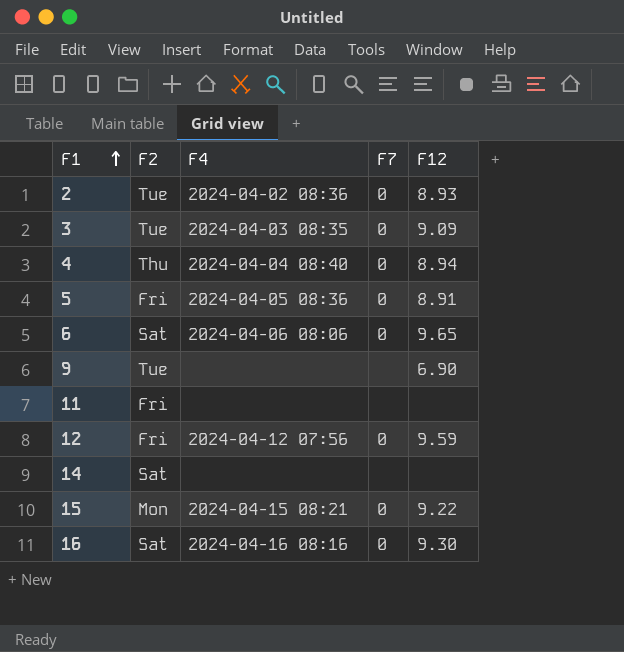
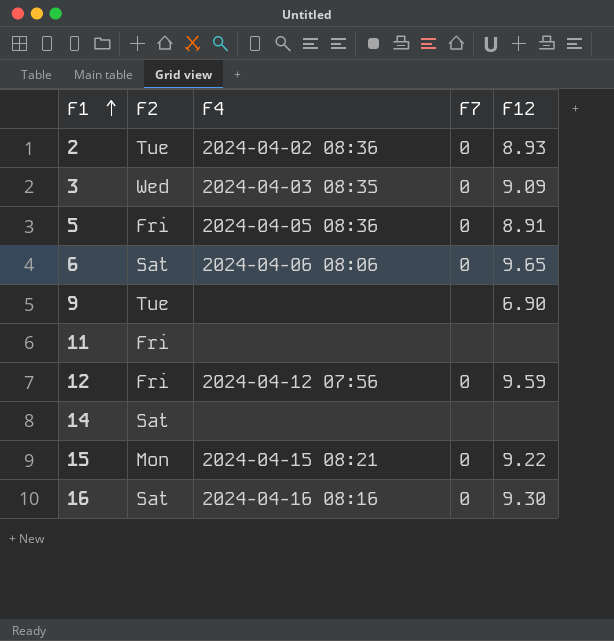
row 4: Thu | 2024-04-04 08:40 | 0 | 8.94 -> none
3 | F2: Tue -> Wed

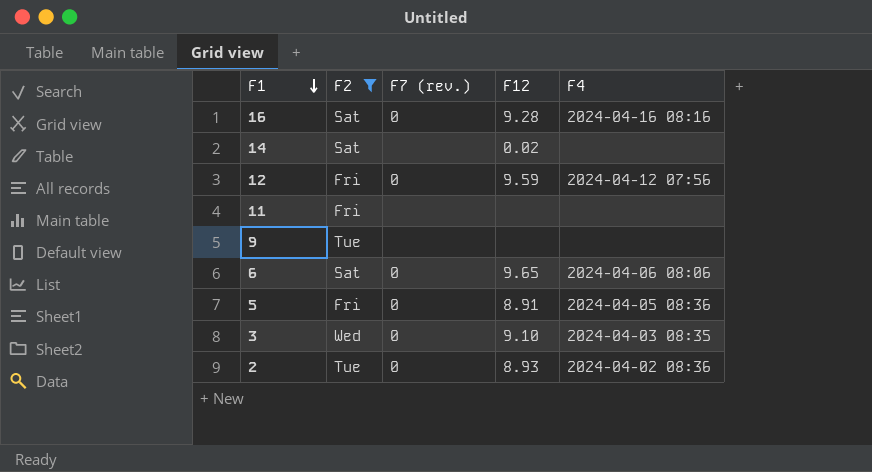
filter: none -> F2 != Mon
row order: F1 ascending -> F1 descending
column name: F7 -> F7 (rev.)
column F4 | position: 3 -> 5
16 | F12: 9.30 -> 9.28
14 | F12: none -> 0.02
9 | F12: 6.90 -> none
3 | F12: 9.09 -> 9.10

